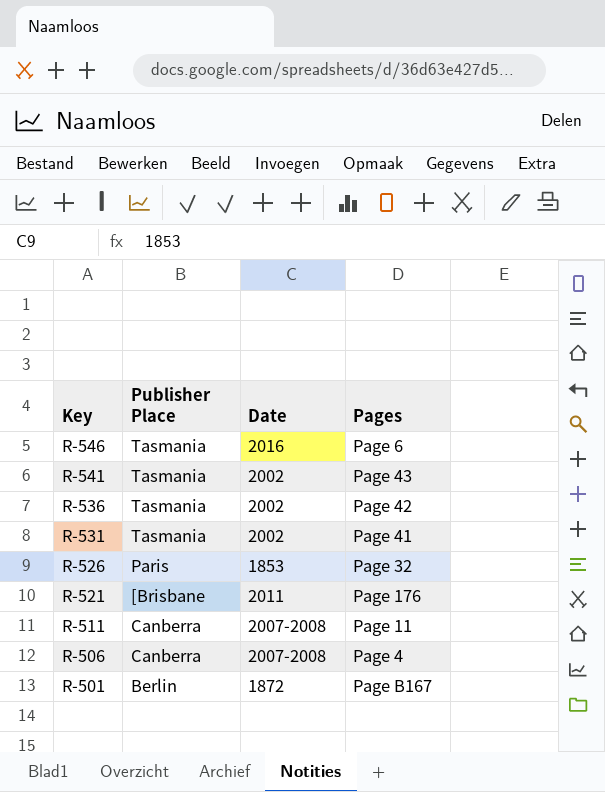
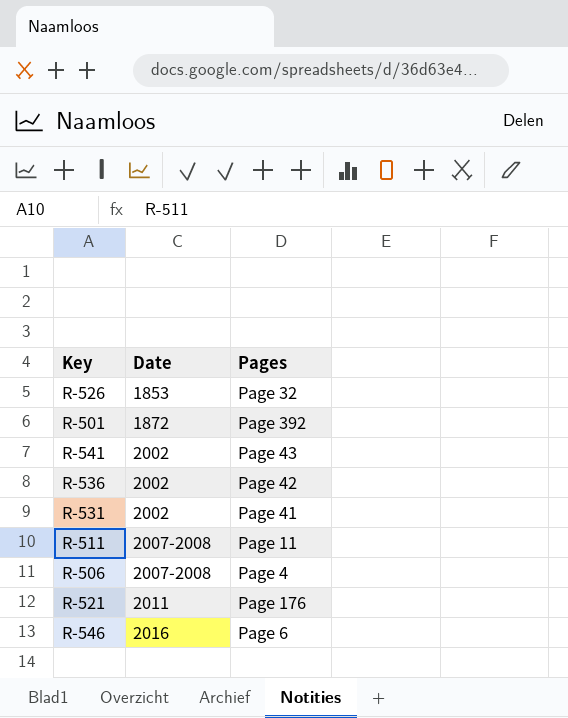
row order: Key descending -> Date ascending
column Publisher Place | position: 2 -> none
R-501 | Pages: Page B167 -> Page 392

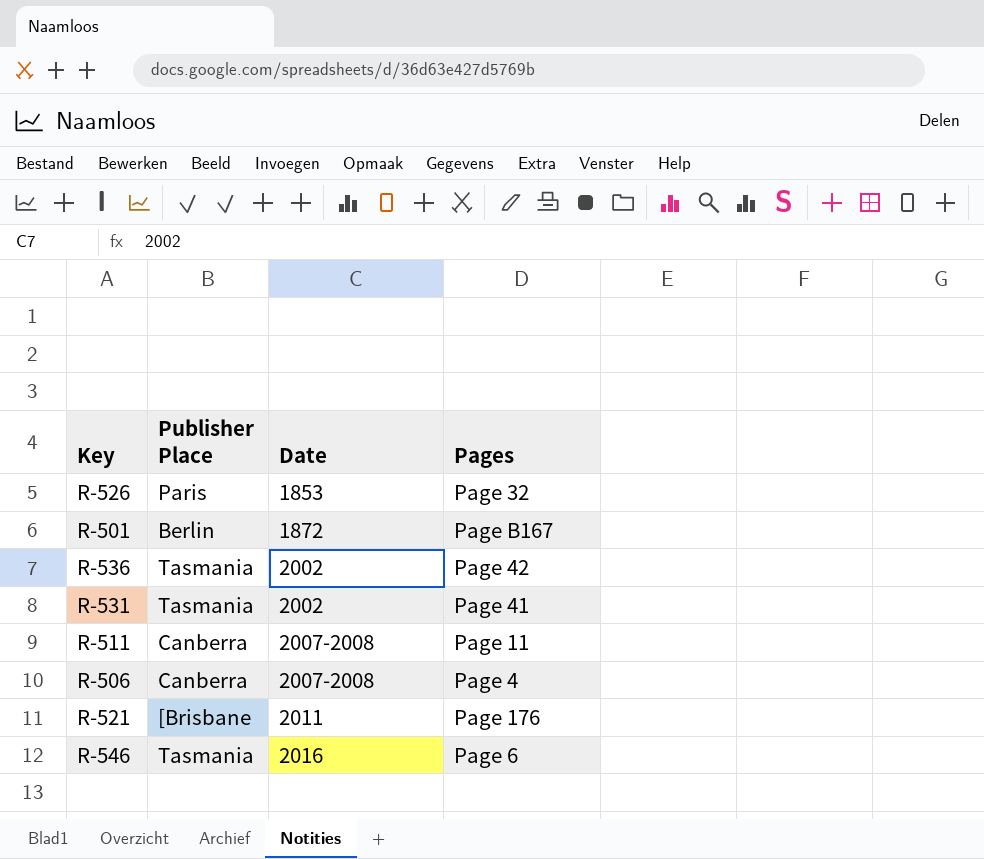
column Publisher Place | position: none -> 2
row R-541: 2002 | Page 43 -> none
R-501 | Pages: Page 392 -> Page B167

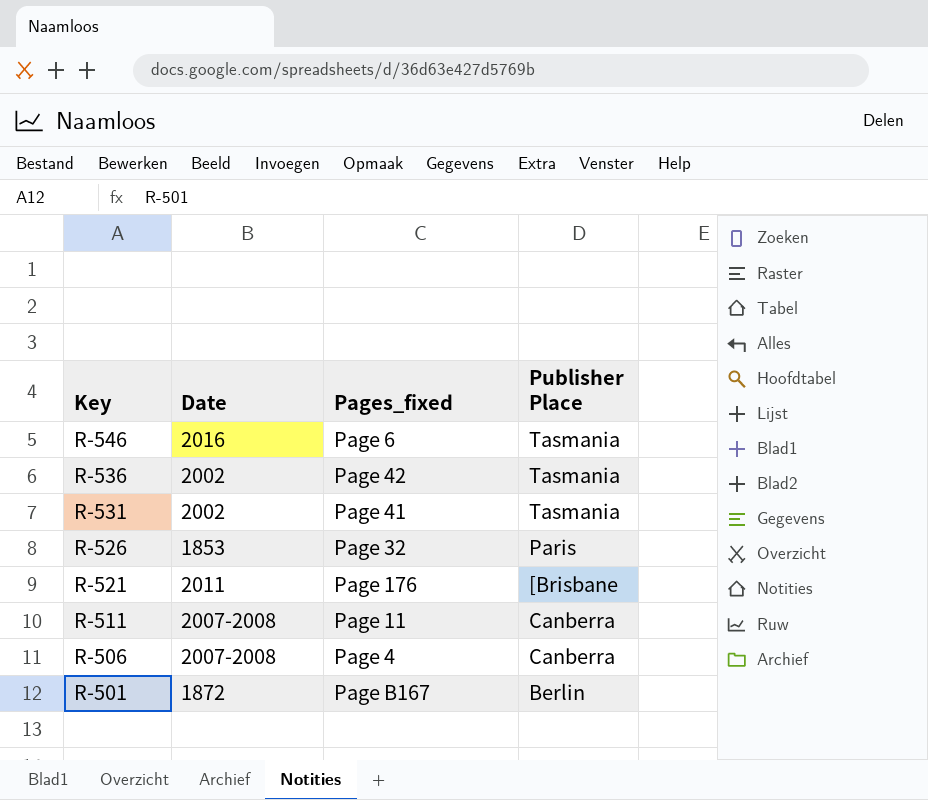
row order: Date ascending -> Key descending
column name: Pages -> Pages_fixed
column Publisher Place | position: 2 -> 4

